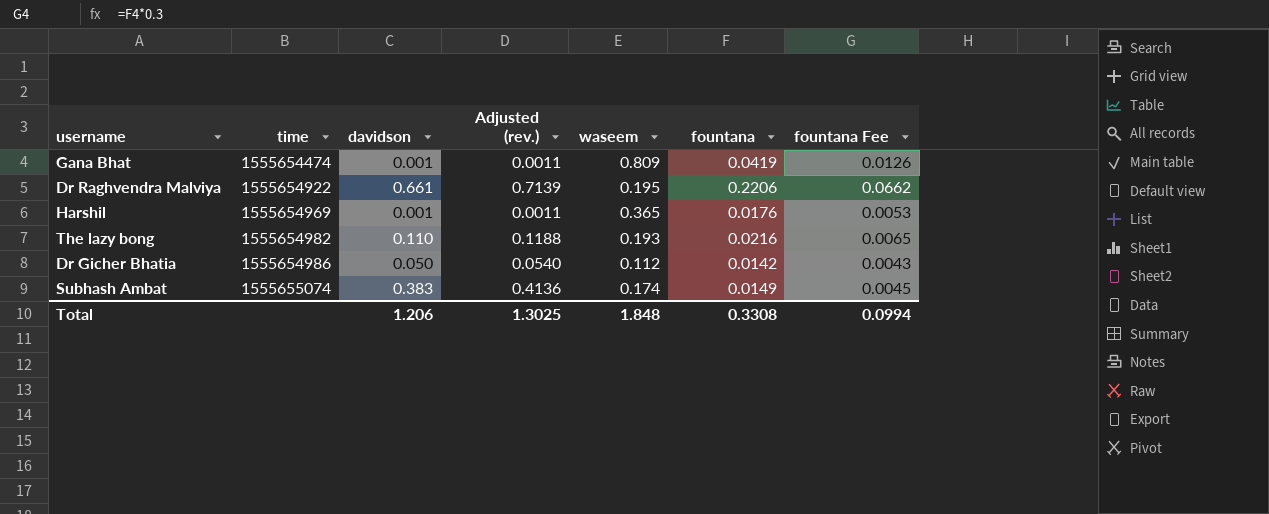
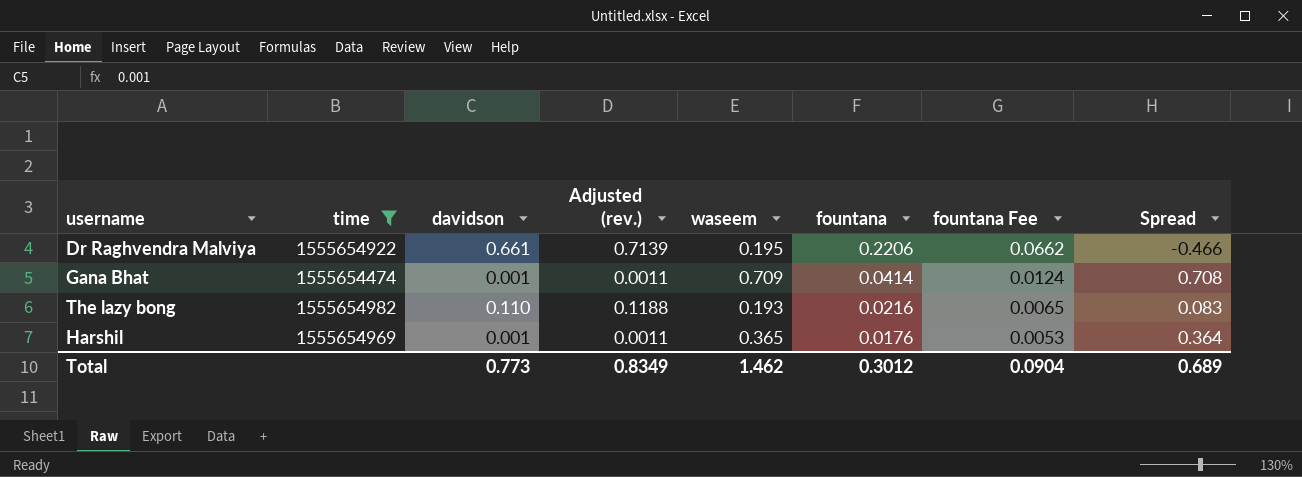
filter: none -> time <= 1555654982
row order: time ascending -> fountana descending
column Spread | formula: none -> [waseem] - [davidson]
Gana Bhat | waseem: 0.809 -> 0.709
Gana Bhat | fountana: 0.0419 -> 0.0414
Gana Bhat | fountana Fee: 0.0126 -> 0.0124
Total | davidson: 1.206 -> 0.773
Total | Adjusted (rev.): 1.3025 -> 0.8349
Total | waseem: 1.848 -> 1.462
Total | fountana: 0.3308 -> 0.3012
Total | fountana Fee: 0.0994 -> 0.0904

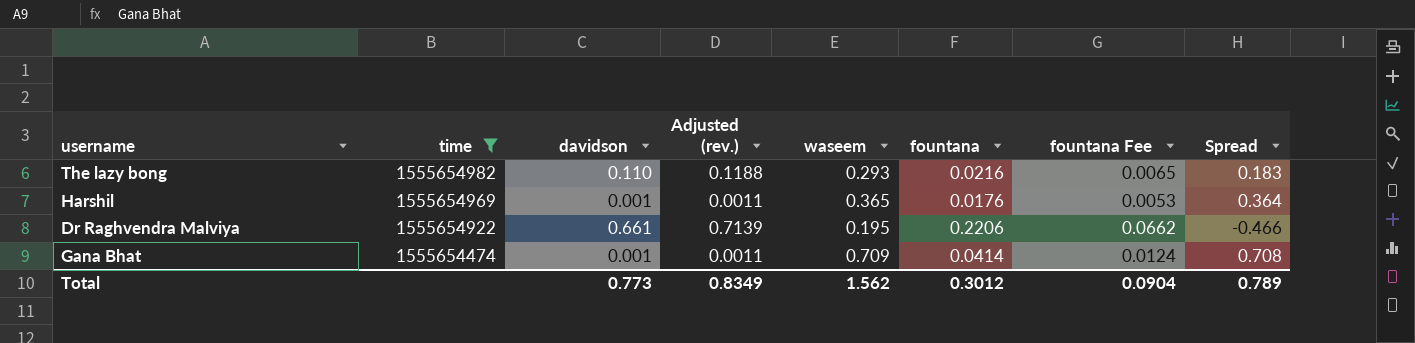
row order: fountana descending -> time descending
The lazy bong | waseem: 0.193 -> 0.293
The lazy bong | Spread: 0.083 -> 0.183
Total | waseem: 1.462 -> 1.562
Total | Spread: 0.689 -> 0.789

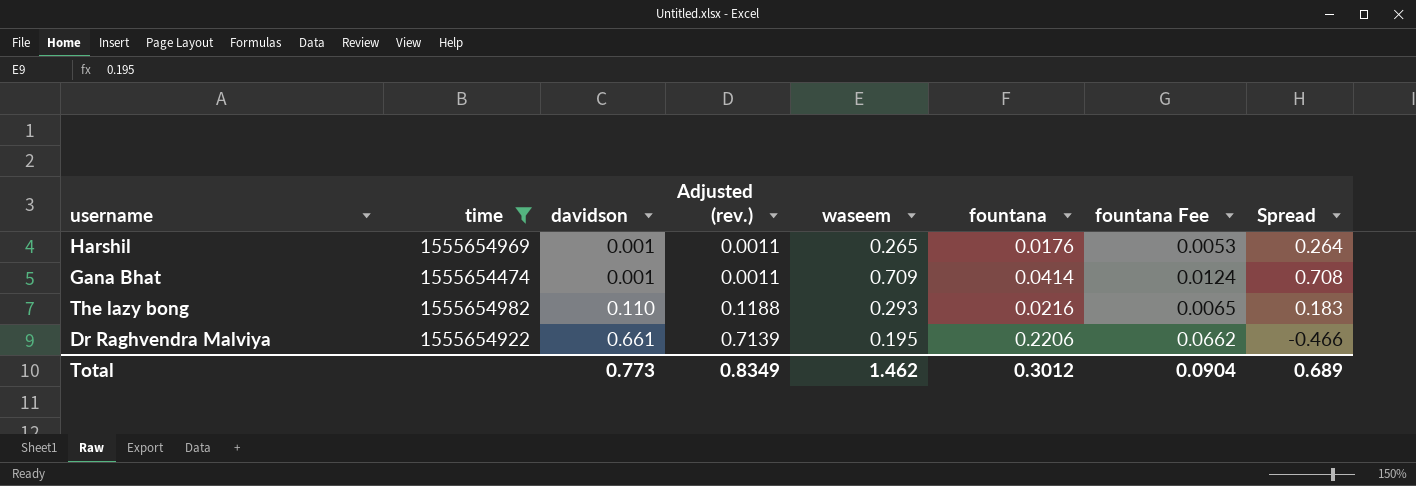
row order: time descending -> davidson ascending
Harshil | waseem: 0.365 -> 0.265
Harshil | Spread: 0.364 -> 0.264
Total | waseem: 1.562 -> 1.462
Total | Spread: 0.789 -> 0.689

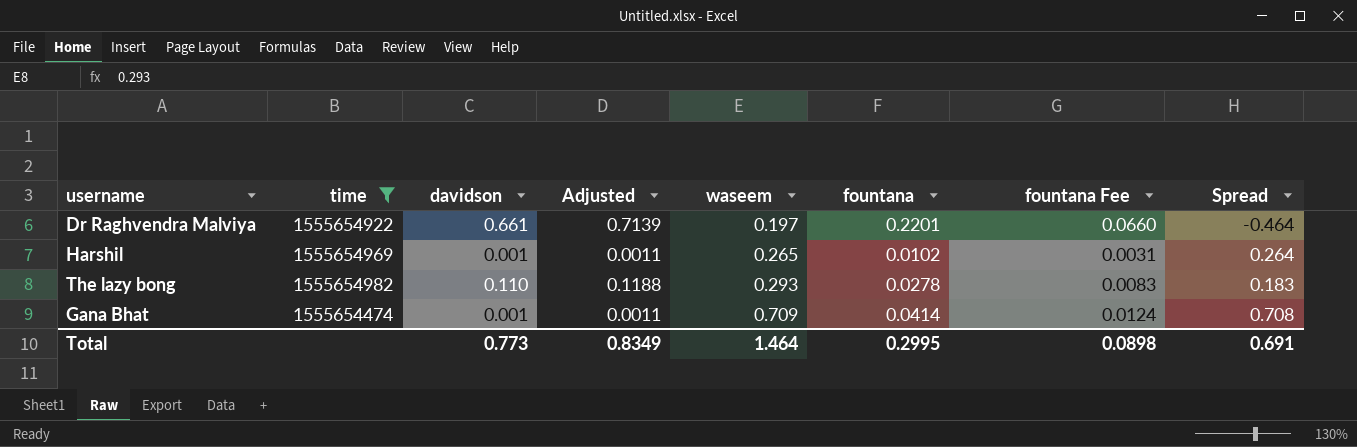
row order: davidson ascending -> waseem ascending
column name: Adjusted (rev.) -> Adjusted
Dr Raghvendra Malviya | waseem: 0.195 -> 0.197
Dr Raghvendra Malviya | fountana: 0.2206 -> 0.2201
Dr Raghvendra Malviya | fountana Fee: 0.0662 -> 0.0660
Dr Raghvendra Malviya | Spread: -0.466 -> -0.464
Harshil | fountana: 0.0176 -> 0.0102
Harshil | fountana Fee: 0.0053 -> 0.0031
The lazy bong | fountana: 0.0216 -> 0.0278
The lazy bong | fountana Fee: 0.0065 -> 0.0083
Total | waseem: 1.462 -> 1.464
Total | fountana: 0.3012 -> 0.2995
Total | fountana Fee: 0.0904 -> 0.0898
Total | Spread: 0.689 -> 0.691

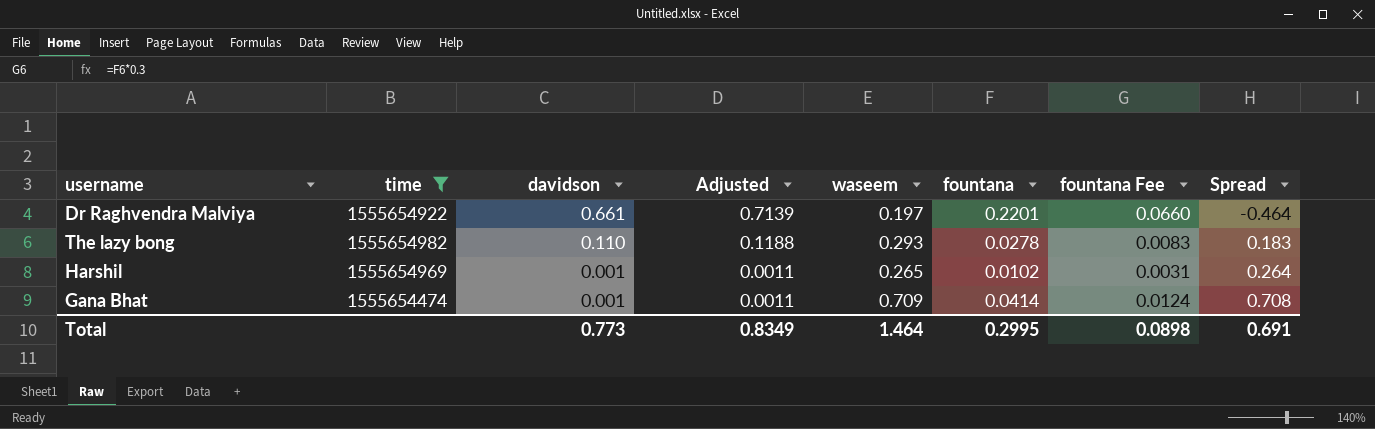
row order: waseem ascending -> davidson descending

